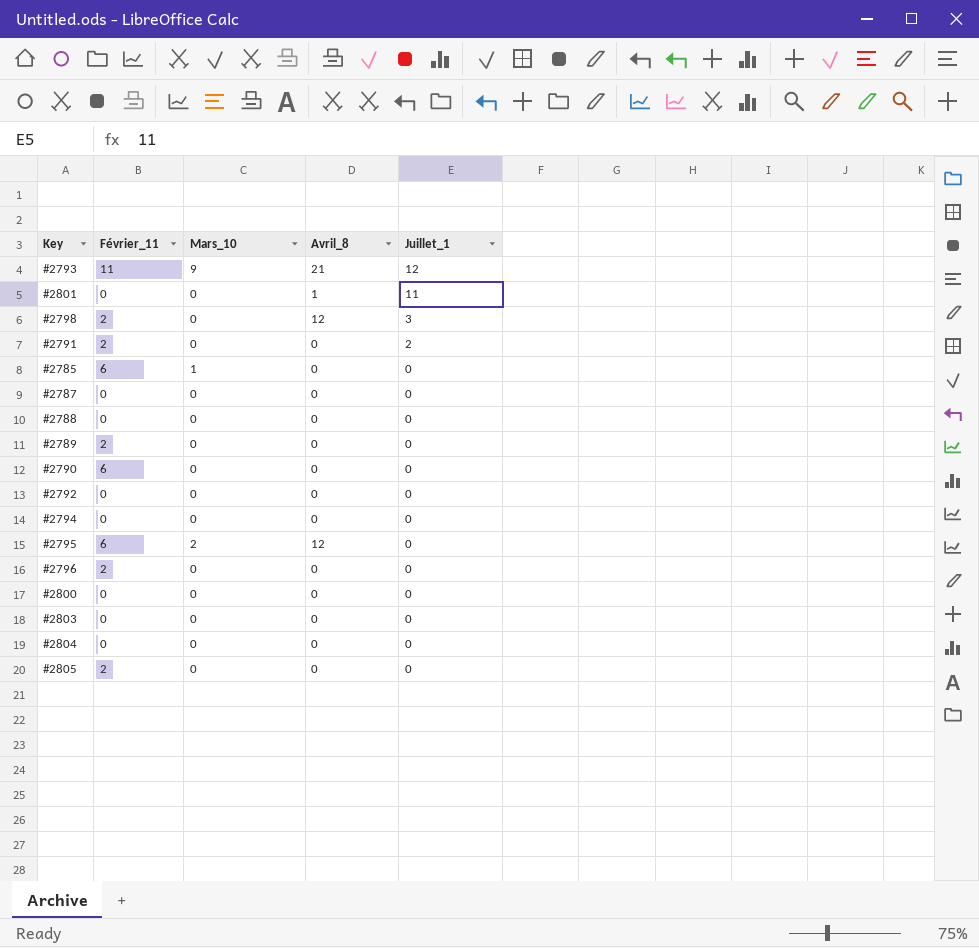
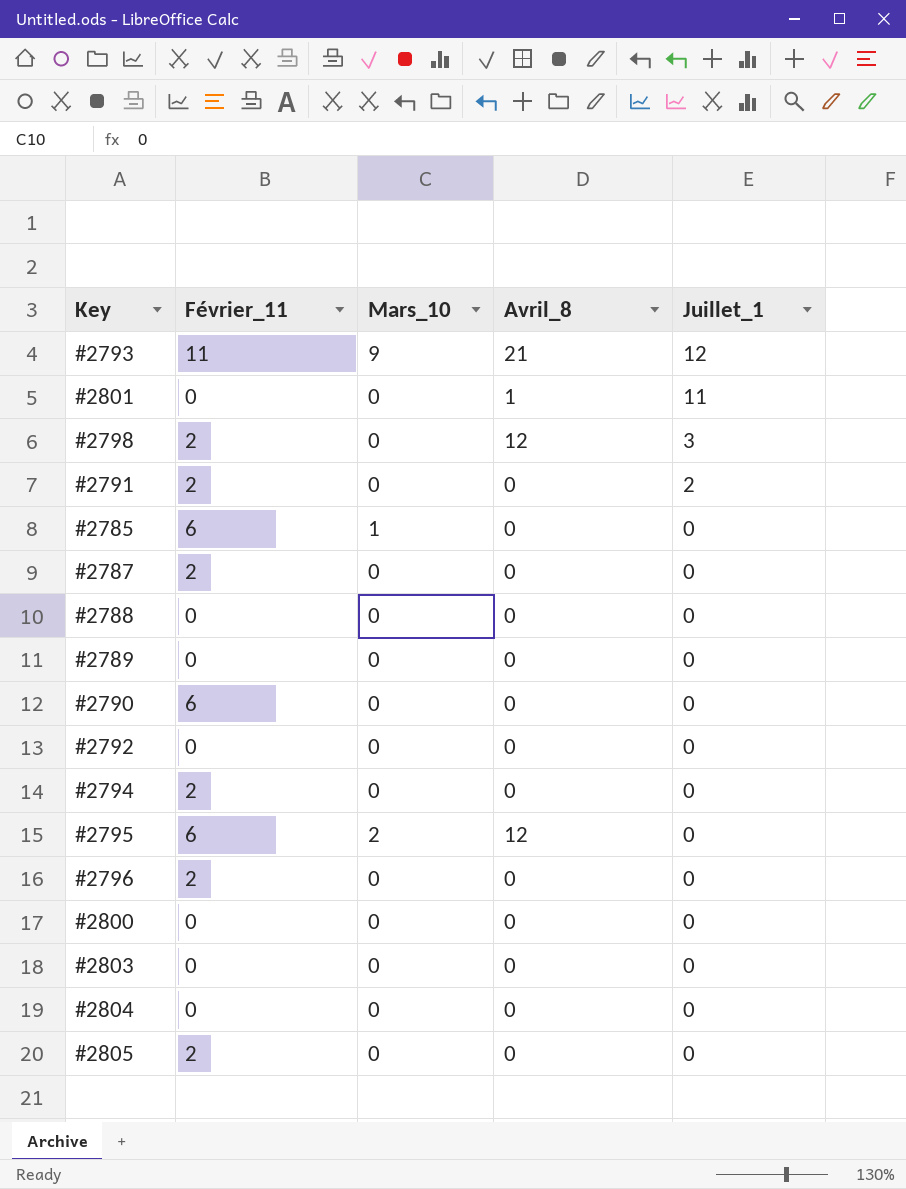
#2787 | Février_11: 0 -> 2
#2789 | Février_11: 2 -> 0
#2794 | Février_11: 0 -> 2

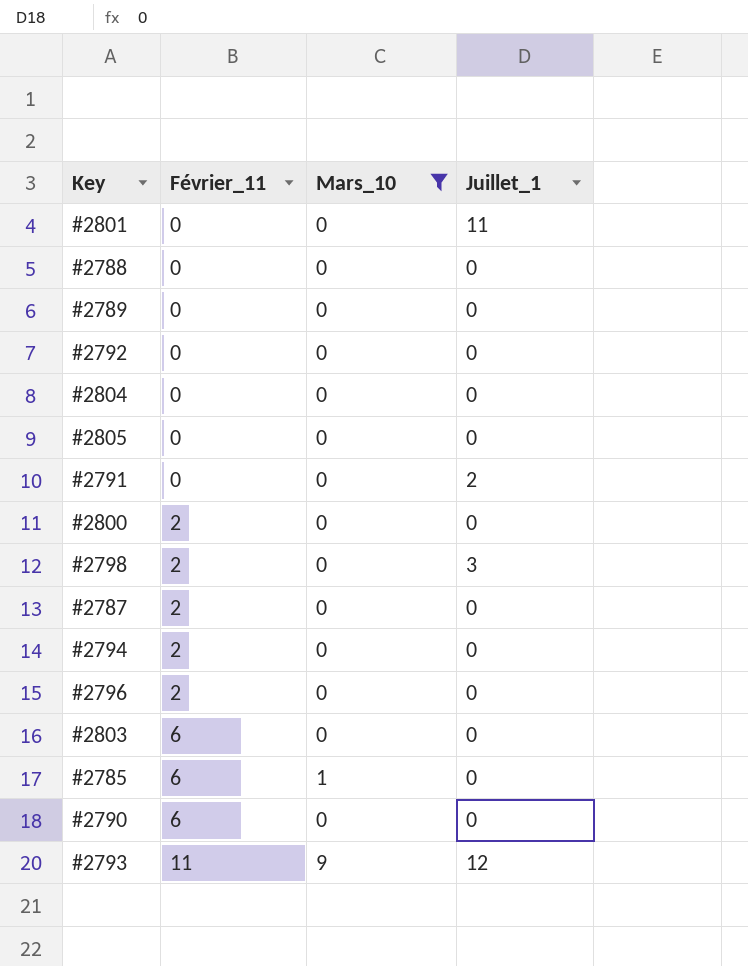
filter: none -> Mars_10 != 2
row order: Juillet_1 descending -> Février_11 ascending
column Avril_8 | position: 4 -> none
#2805 | Février_11: 2 -> 0
#2791 | Février_11: 2 -> 0
#2800 | Février_11: 0 -> 2
#2803 | Février_11: 0 -> 6

